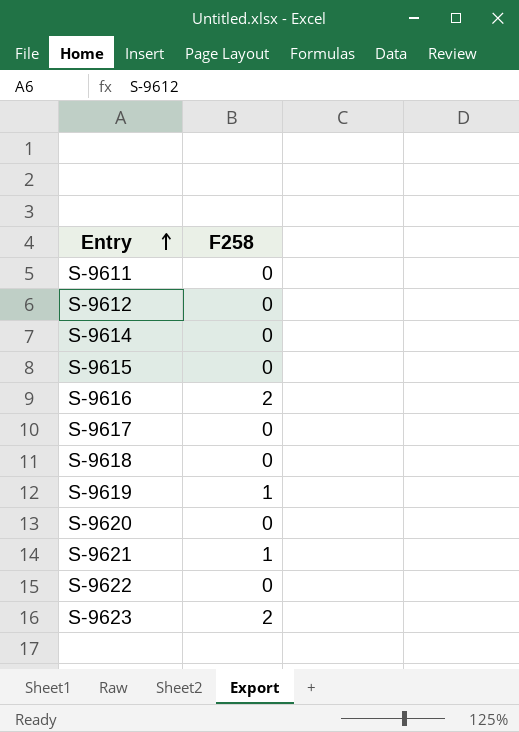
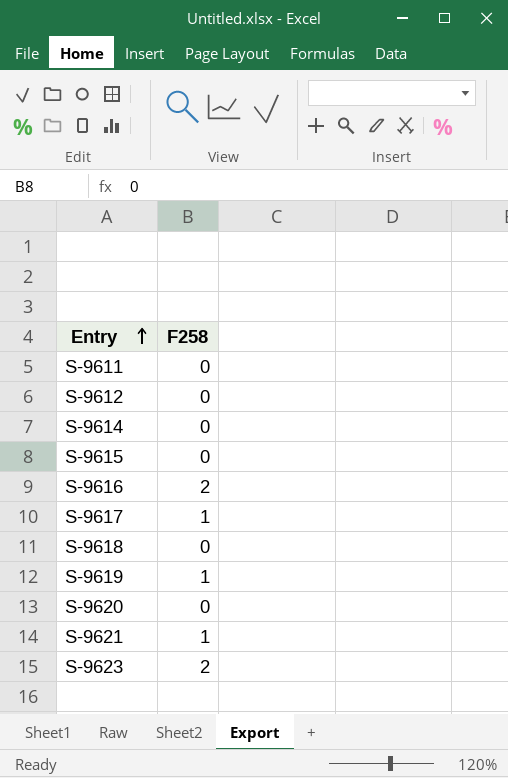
row S-9622: 0 -> none
S-9617 | F258: 0 -> 1

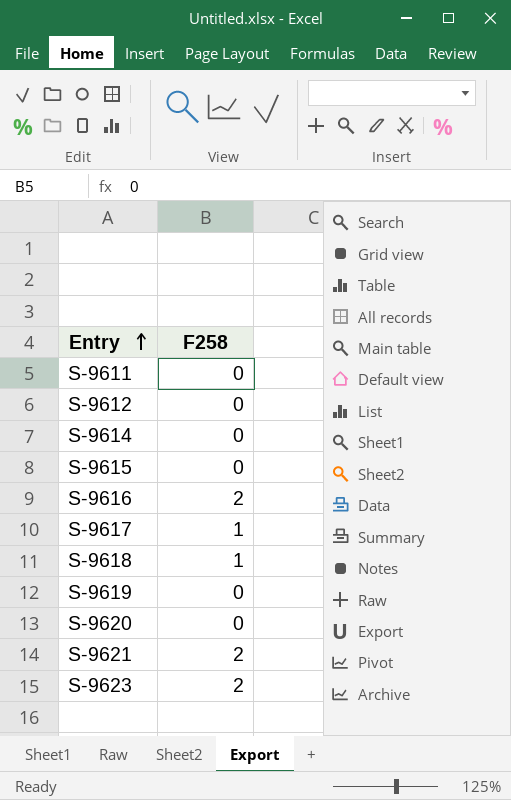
S-9618 | F258: 0 -> 1
S-9619 | F258: 1 -> 0
S-9621 | F258: 1 -> 2

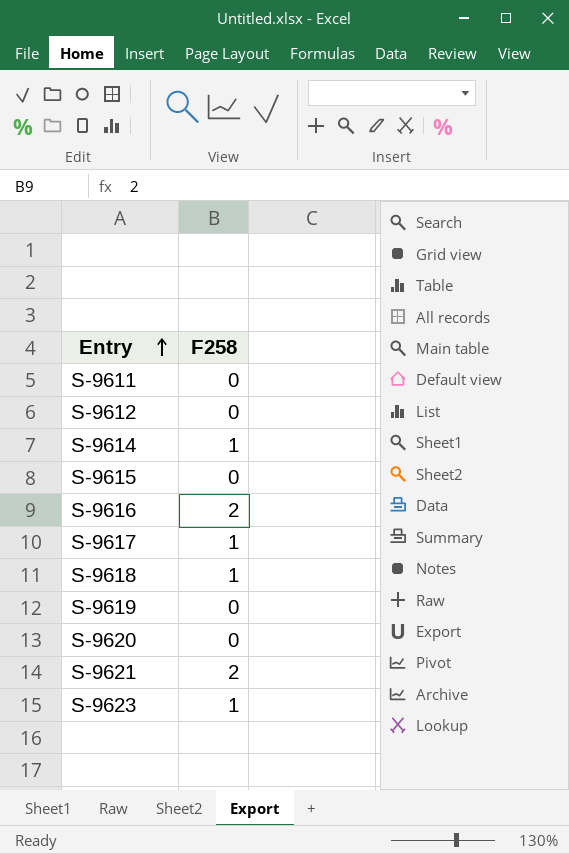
S-9614 | F258: 0 -> 1
S-9623 | F258: 2 -> 1

